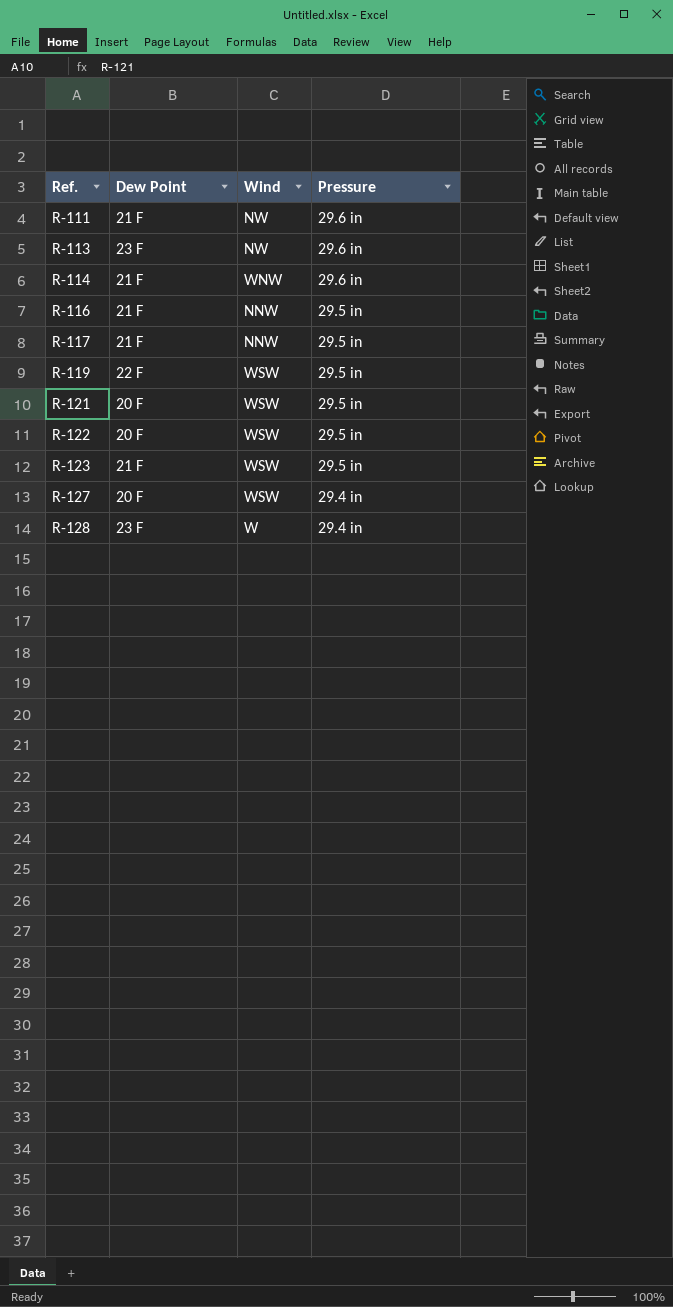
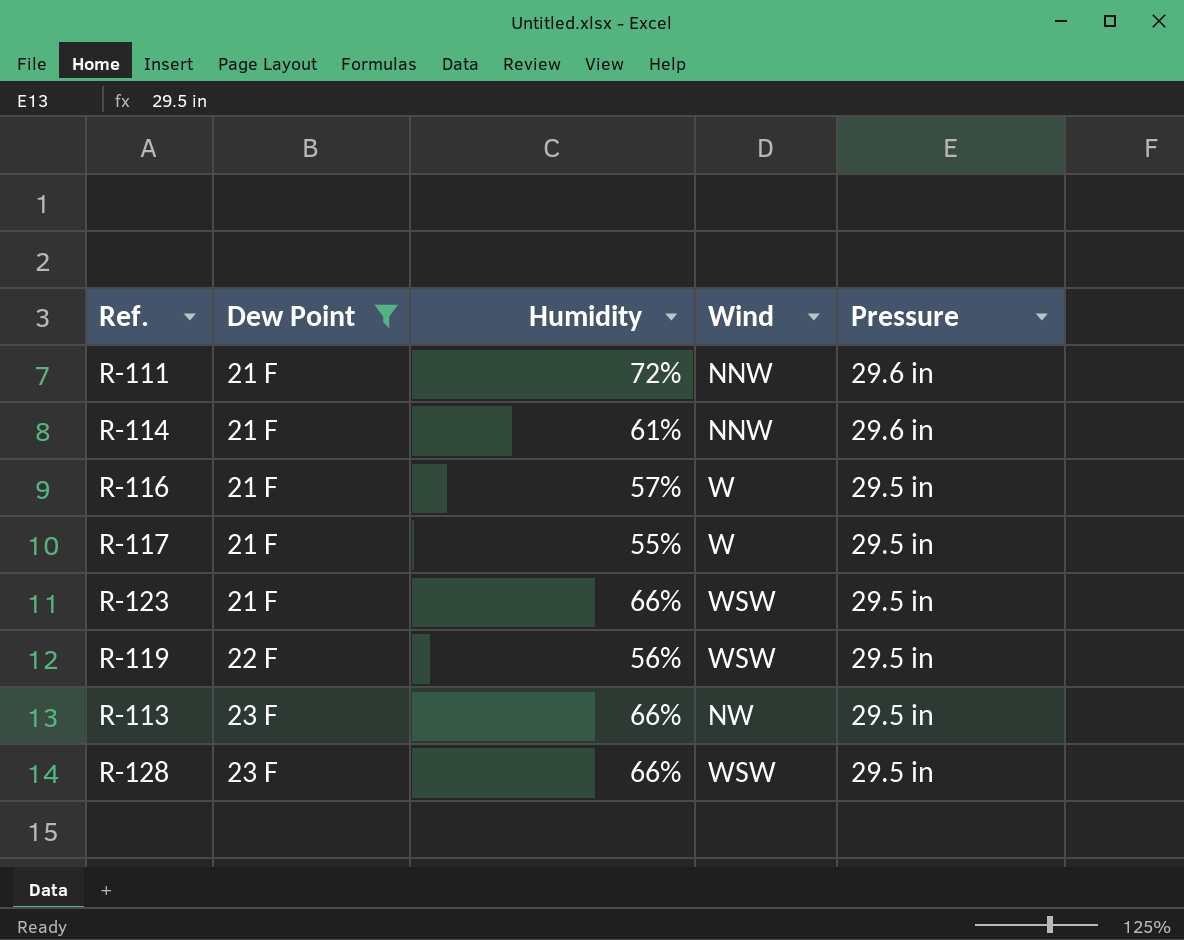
filter: none -> Dew Point != 20 F
row order: Ref. ascending -> Dew Point ascending
column Humidity | position: none -> 3
R-111 | Wind: NW -> NNW
R-114 | Wind: WNW -> NNW
R-116 | Wind: NNW -> W
R-117 | Wind: NNW -> W
R-113 | Pressure: 29.6 in -> 29.5 in
R-128 | Wind: W -> WSW
R-128 | Pressure: 29.4 in -> 29.5 in

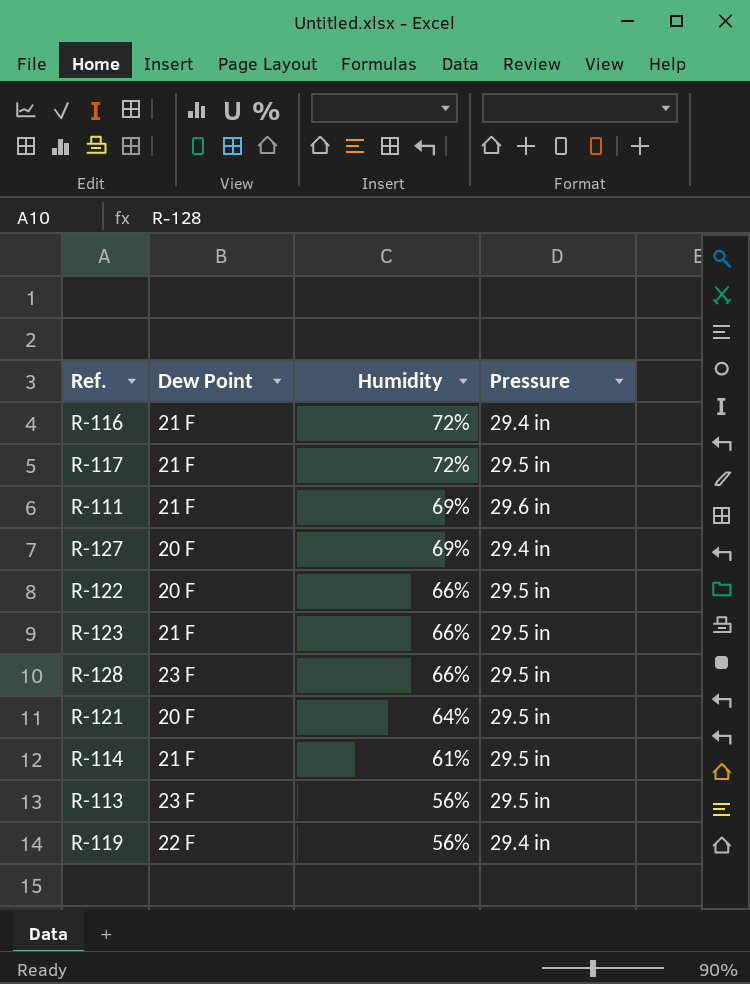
filter: Dew Point != 20 F -> none
row order: Dew Point ascending -> Humidity descending
column Wind | position: 4 -> none
R-116 | Humidity: 57% -> 72%
R-116 | Pressure: 29.5 in -> 29.4 in
R-117 | Humidity: 55% -> 72%
R-111 | Humidity: 72% -> 69%
R-114 | Pressure: 29.6 in -> 29.5 in
R-113 | Humidity: 66% -> 56%
R-119 | Pressure: 29.5 in -> 29.4 in

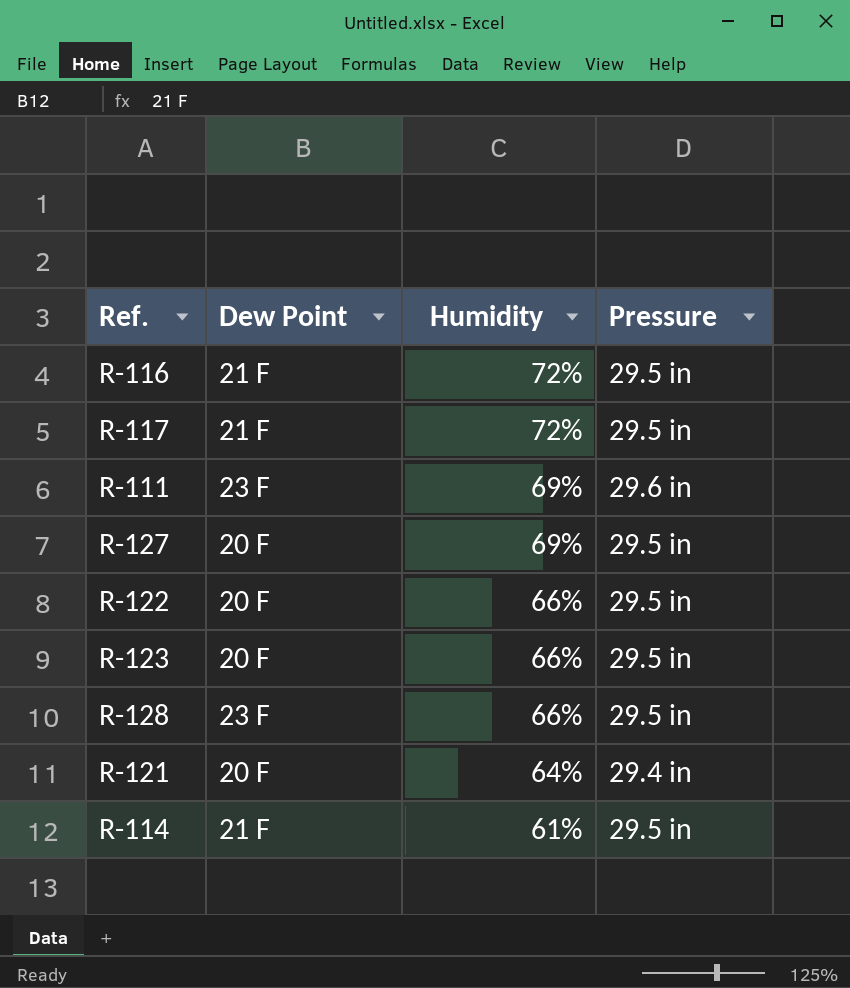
row R-113: 23 F | 56% | 29.5 in -> none
row R-119: 22 F | 56% | 29.4 in -> none
R-116 | Pressure: 29.4 in -> 29.5 in
R-111 | Dew Point: 21 F -> 23 F
R-127 | Pressure: 29.4 in -> 29.5 in
R-123 | Dew Point: 21 F -> 20 F
R-121 | Pressure: 29.5 in -> 29.4 in

